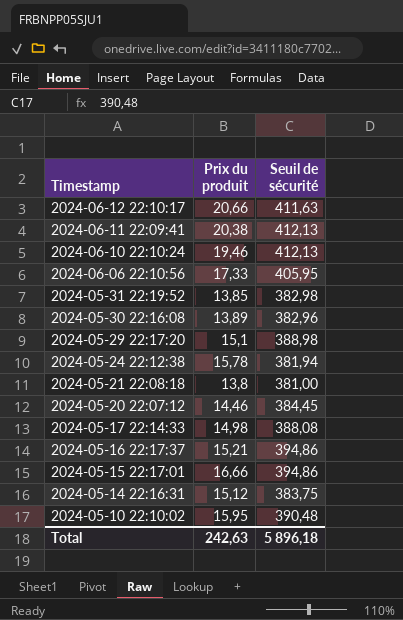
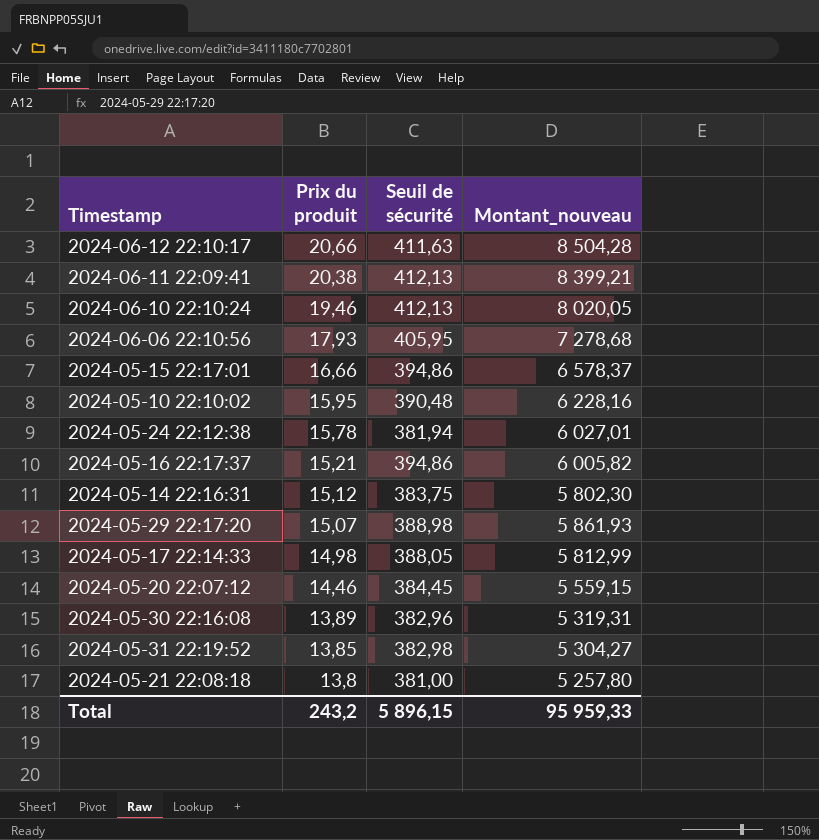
row order: Timestamp descending -> Prix du produit descending
column Montant_nouveau | formula: none -> [Prix du produit] * [Seuil de sécurité]
2024-06-06 22:10:56 | Prix du produit: 17,33 -> 17,93
2024-05-29 22:17:20 | Prix du produit: 15,1 -> 15,07
2024-05-17 22:14:33 | Seuil de sécurité: 388,08 -> 388,05
Total | Prix du produit: 242,63 -> 243,2
Total | Seuil de sécurité: 5 896,18 -> 5 896,15

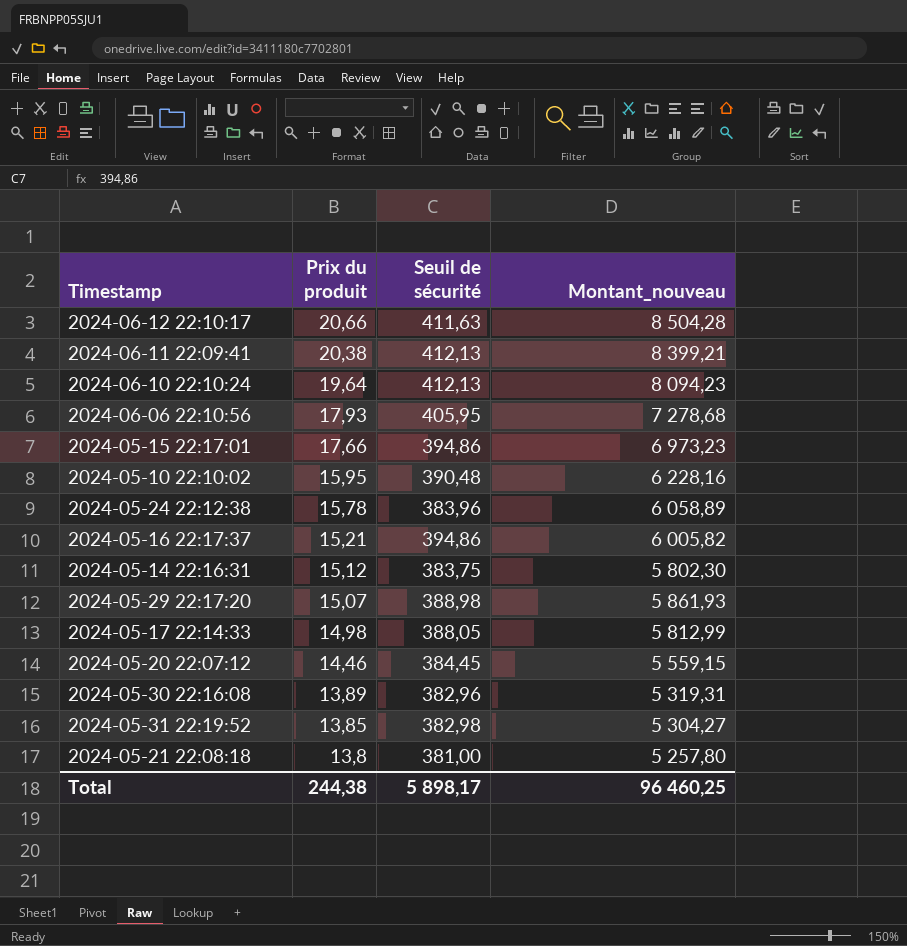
2024-06-10 22:10:24 | Prix du produit: 19,46 -> 19,64
2024-06-10 22:10:24 | Montant_nouveau: 8 020,05 -> 8 094,23
2024-05-15 22:17:01 | Prix du produit: 16,66 -> 17,66
2024-05-15 22:17:01 | Montant_nouveau: 6 578,37 -> 6 973,23
2024-05-24 22:12:38 | Seuil de sécurité: 381,94 -> 383,96
2024-05-24 22:12:38 | Montant_nouveau: 6 027,01 -> 6 058,89
Total | Prix du produit: 243,2 -> 244,38
Total | Seuil de sécurité: 5 896,15 -> 5 898,17
Total | Montant_nouveau: 95 959,33 -> 96 460,25

